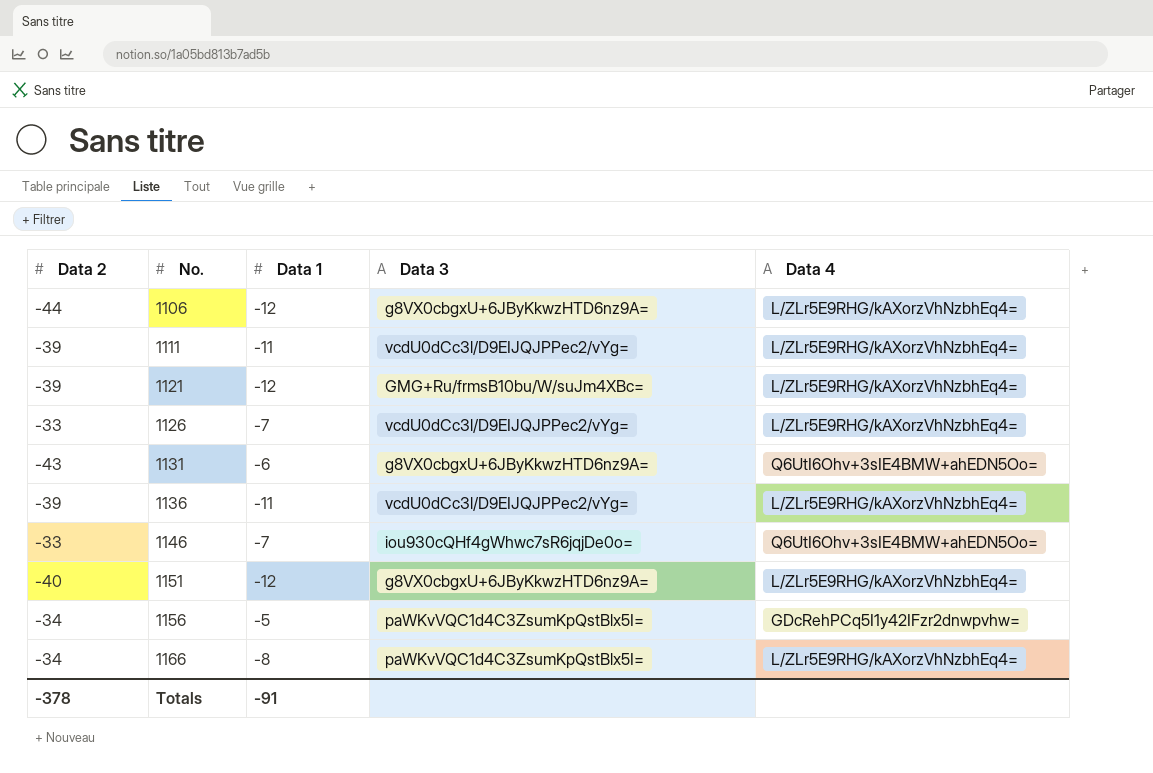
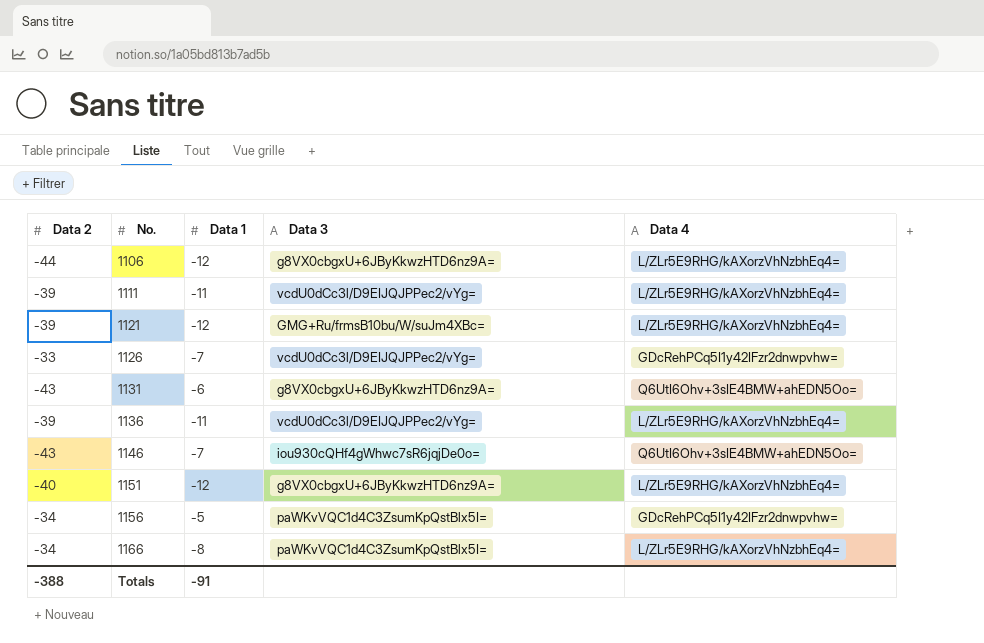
1126 | Data 4: L/ZLr5E9RHG/kAXorzVhNzbhEq4= -> GDcRehPCq5I1y42IFzr2dnwpvhw=
1146 | Data 2: -33 -> -43
Totals | Data 2: -378 -> -388

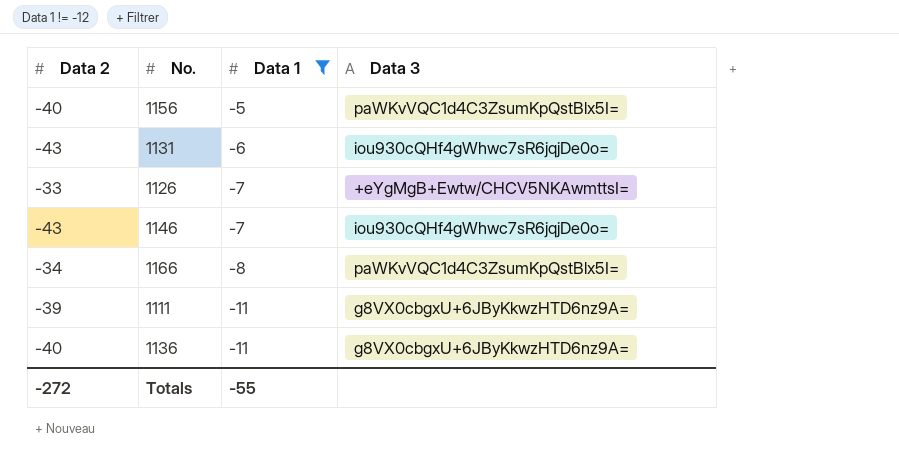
filter: none -> Data 1 != -12
row order: No. ascending -> Data 1 descending
column Data 4 | position: 5 -> none
1156 | Data 2: -34 -> -40
1131 | Data 3: g8VX0cbgxU+6JByKkwzHTD6nz9A= -> iou930cQHf4gWhwc7sR6jqjDe0o=
1126 | Data 3: vcdU0dCc3l/D9EIJQJPPec2/vYg= -> +eYgMgB+Ewtw/CHCV5NKAwmttsI=
1111 | Data 3: vcdU0dCc3l/D9EIJQJPPec2/vYg= -> g8VX0cbgxU+6JByKkwzHTD6nz9A=
1136 | Data 2: -39 -> -40
1136 | Data 3: vcdU0dCc3l/D9EIJQJPPec2/vYg= -> g8VX0cbgxU+6JByKkwzHTD6nz9A=
Totals | Data 2: -388 -> -272
Totals | Data 1: -91 -> -55

